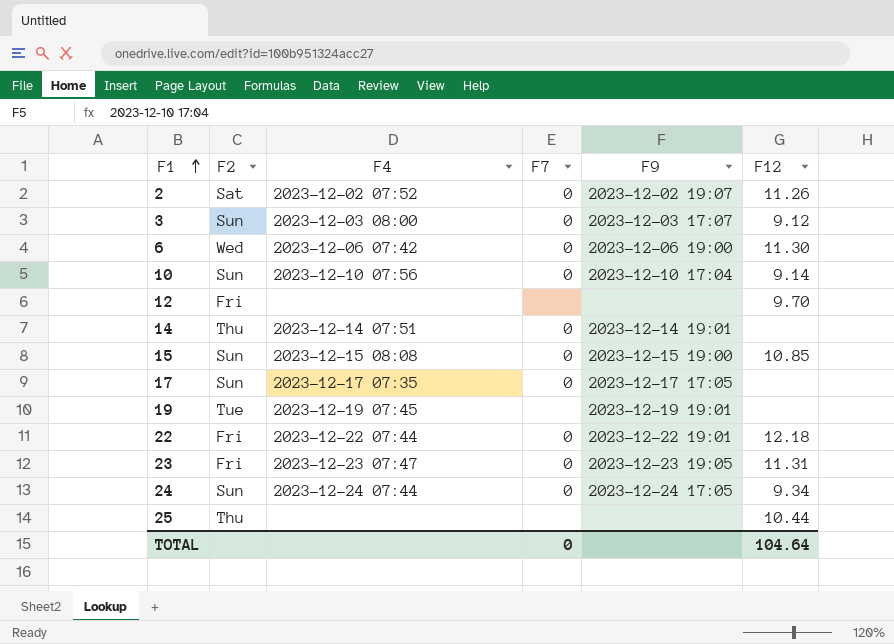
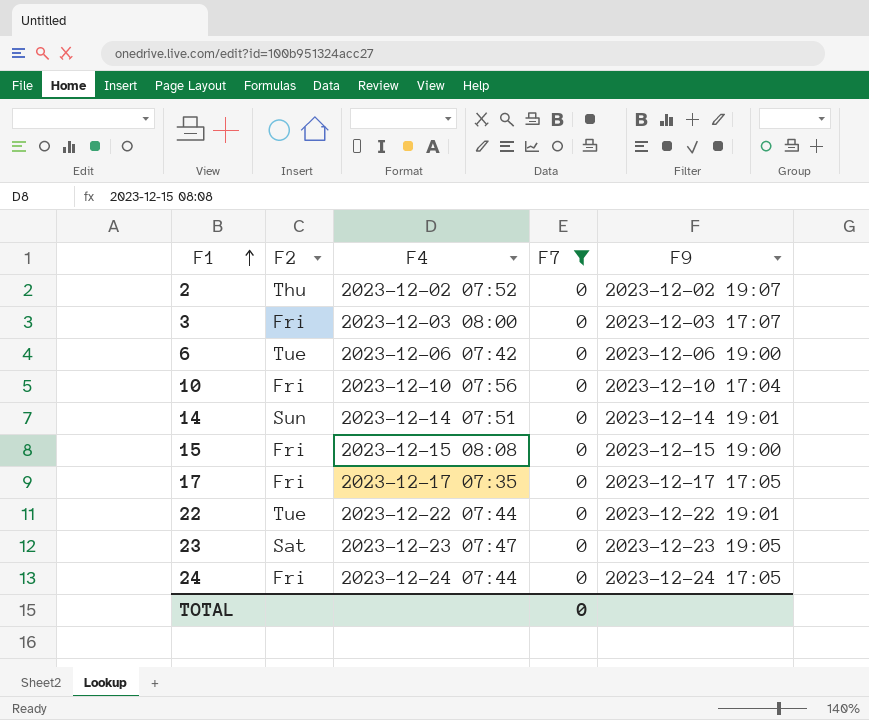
filter: none -> F7 = 0
column F12 | position: 6 -> none
2 | F2: Sat -> Thu
3 | F2: Sun -> Fri
6 | F2: Wed -> Tue
10 | F2: Sun -> Fri
14 | F2: Thu -> Sun
15 | F2: Sun -> Fri
17 | F2: Sun -> Fri
22 | F2: Fri -> Tue
23 | F2: Fri -> Sat
24 | F2: Sun -> Fri

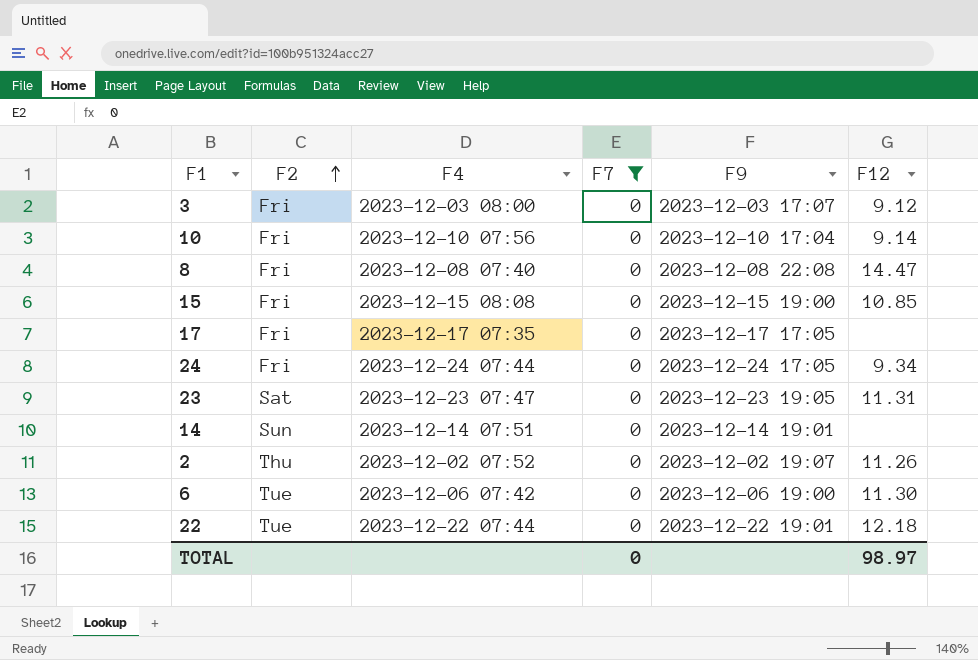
row order: F1 ascending -> F2 ascending
column F12 | position: none -> 6
row 8: none -> Fri | 2023-12-08 07:40 | 0 | 2023-12-08 22:08 | 14.47

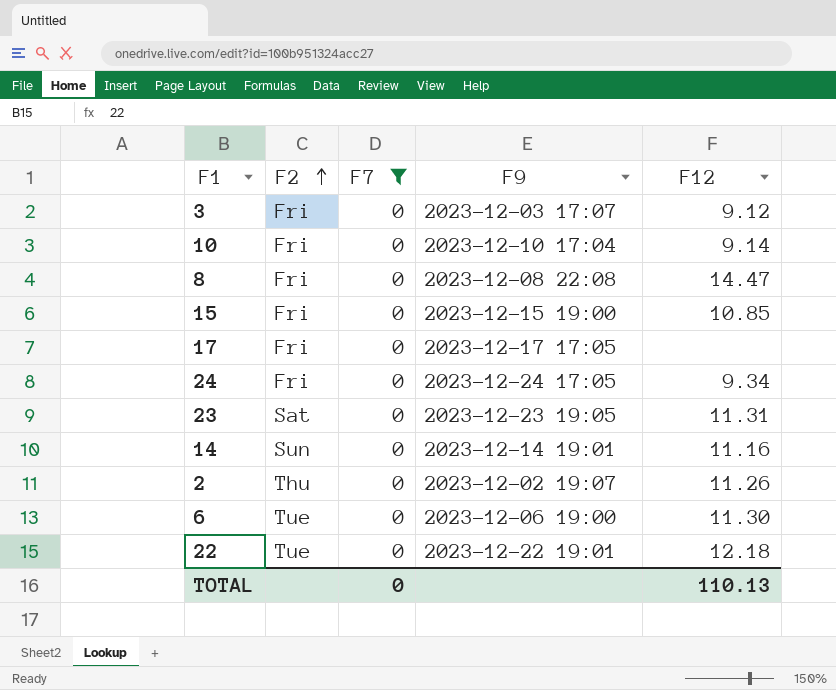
column F4 | position: 3 -> none
14 | F12: none -> 11.16
TOTAL | F12: 98.97 -> 110.13

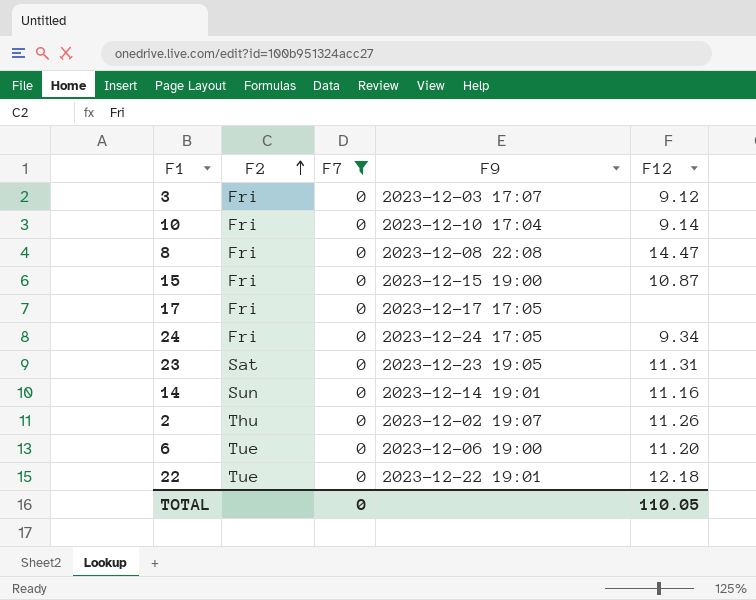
15 | F12: 10.85 -> 10.87
6 | F12: 11.30 -> 11.20
TOTAL | F12: 110.13 -> 110.05

